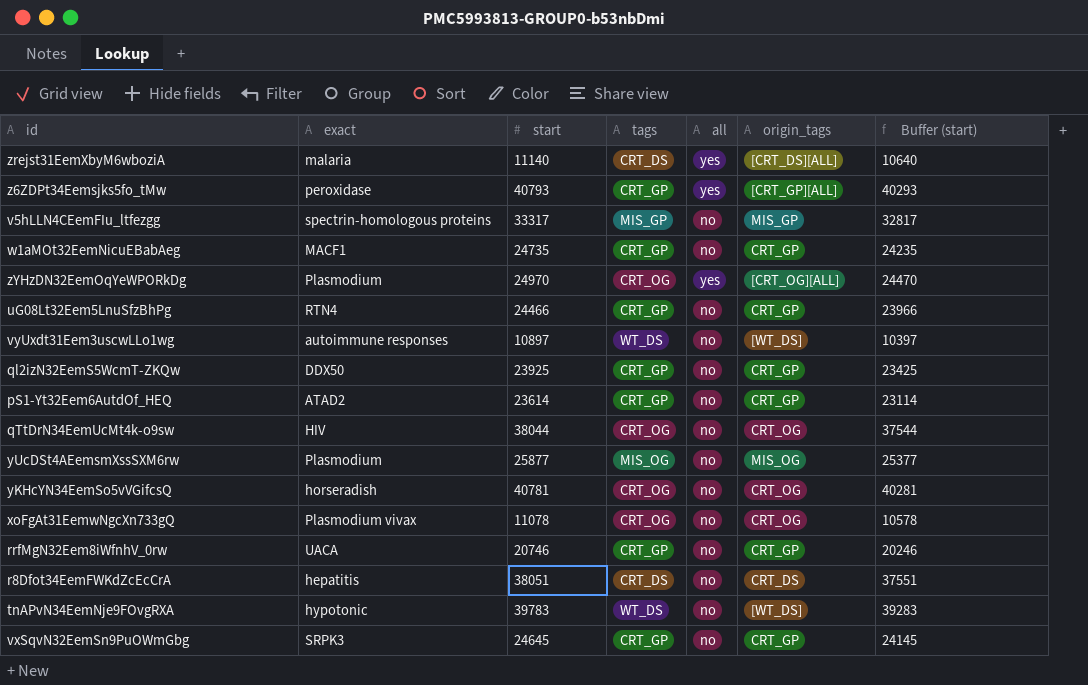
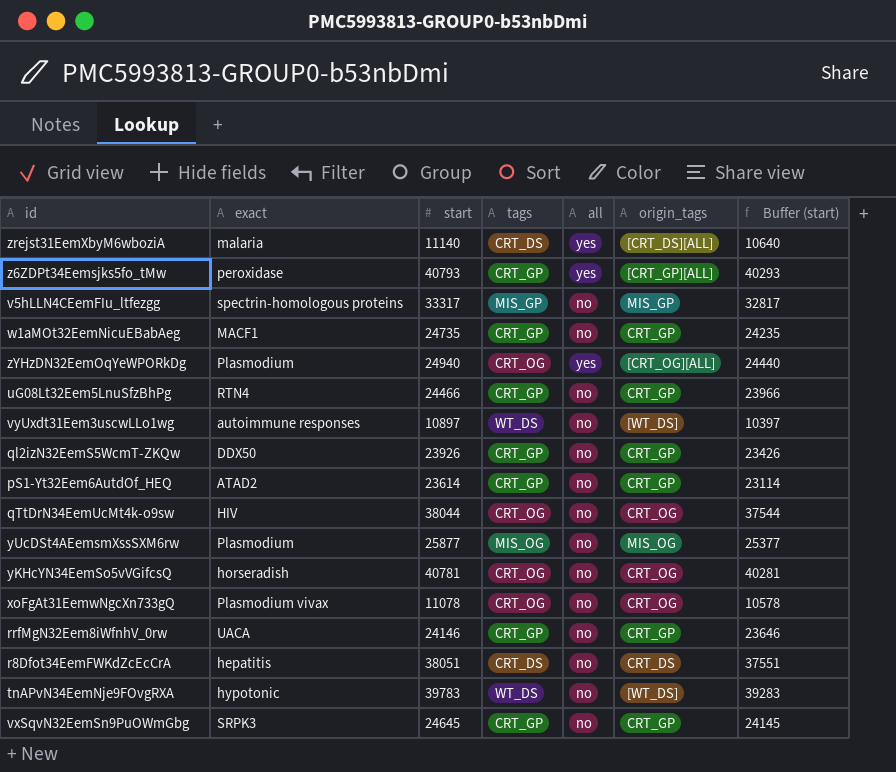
zYHzDN32EemOqYeWPORkDg | start: 24970 -> 24940
zYHzDN32EemOqYeWPORkDg | Buffer (start): 24470 -> 24440
ql2izN32EemS5WcmT-ZKQw | start: 23925 -> 23926
ql2izN32EemS5WcmT-ZKQw | Buffer (start): 23425 -> 23426
rrfMgN32Eem8iWfnhV_0rw | start: 20746 -> 24146
rrfMgN32Eem8iWfnhV_0rw | Buffer (start): 20246 -> 23646

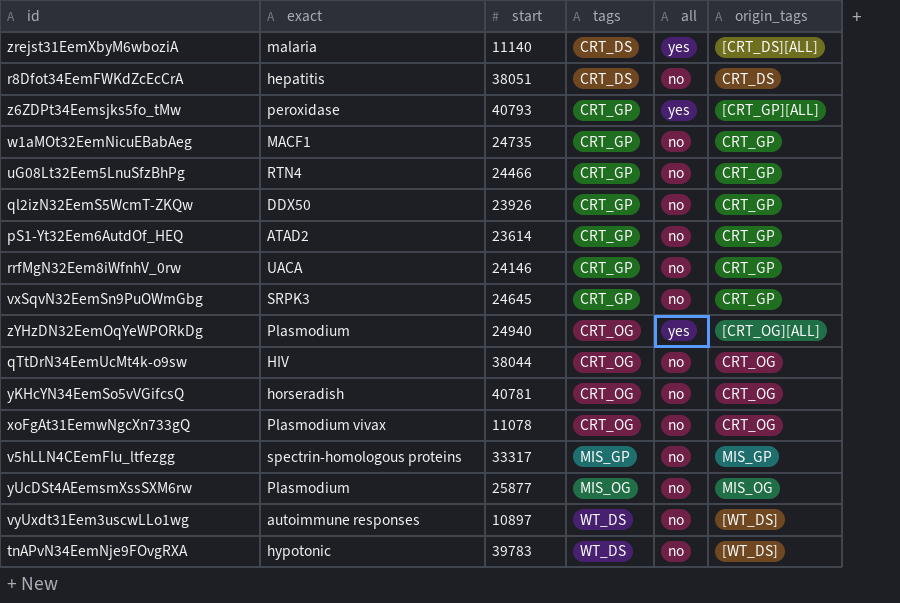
row order: none -> tags ascending
column Buffer (start) | formula: [start] - 500 -> none

